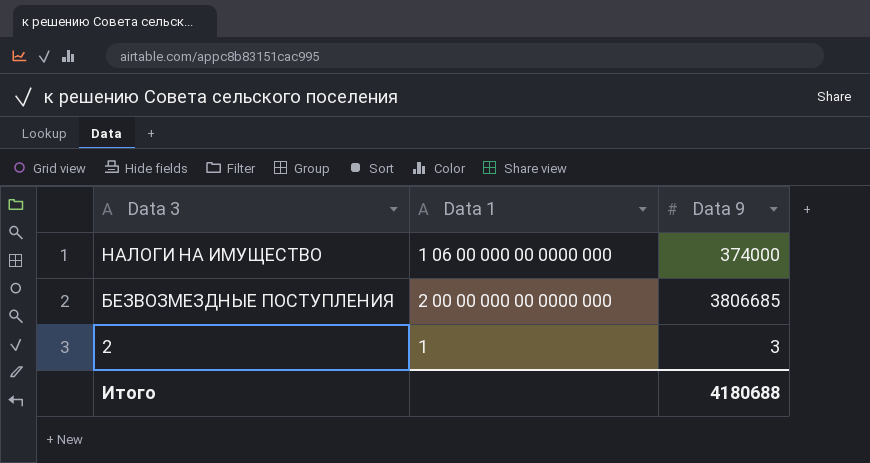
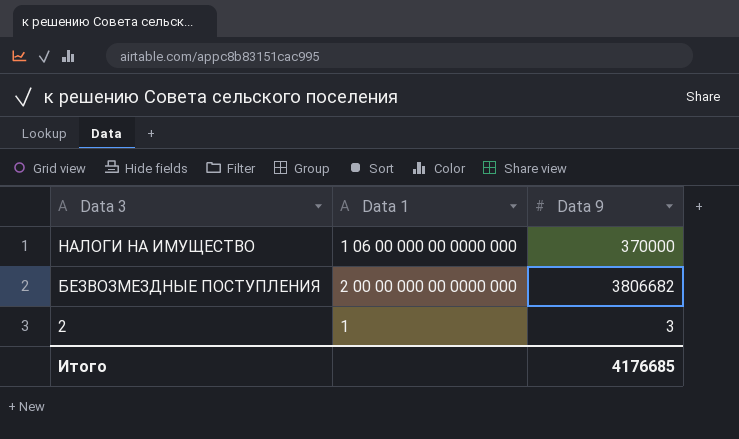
НАЛОГИ НА ИМУЩЕСТВО | Data 9: 374000 -> 370000
БЕЗВОЗМЕЗДНЫЕ ПОСТУПЛЕНИЯ | Data 9: 3806685 -> 3806682
Итого | Data 9: 4180688 -> 4176685

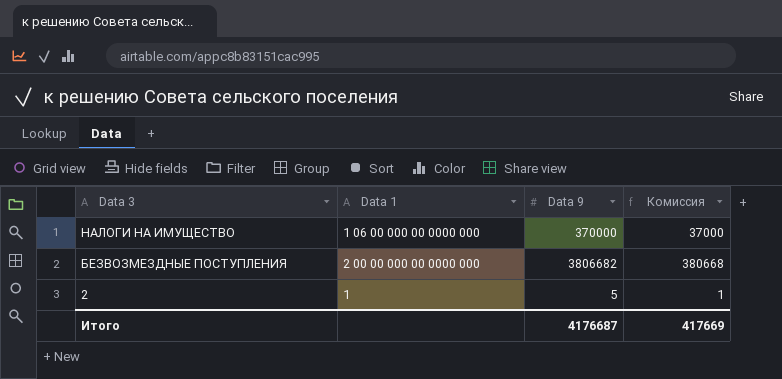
column Комиссия | formula: none -> [Data 9] * 0,1
2 | Data 9: 3 -> 5
Итого | Data 9: 4176685 -> 4176687

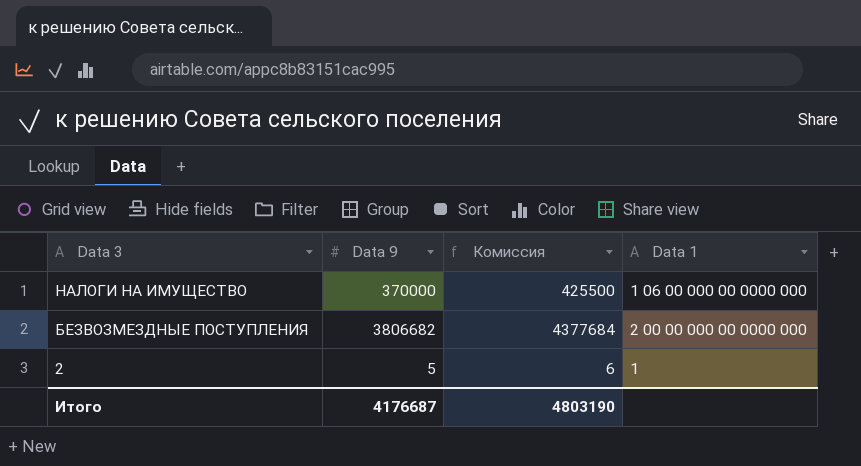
column Комиссия | formula: [Data 9] * 0,1 -> [Data 9] * 1,15
column Data 1 | position: 2 -> 4
Итого | Комиссия: 417669 -> 4803190

